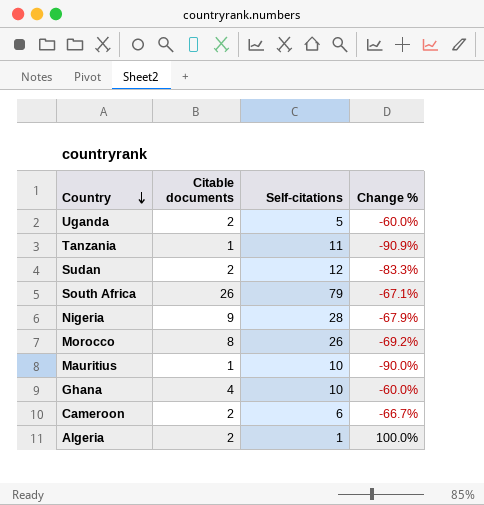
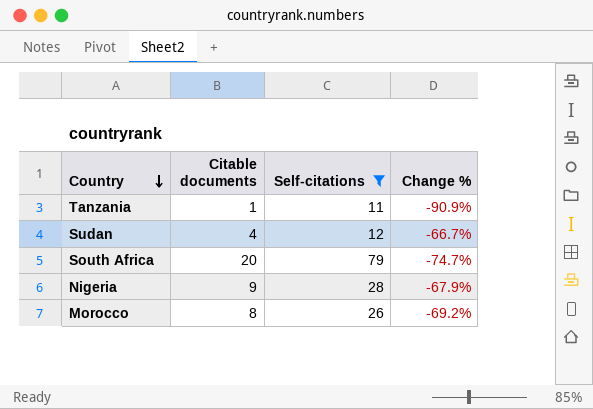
filter: none -> Self-citations >= 11
Sudan | Citable documents: 2 -> 4
Sudan | Change %: -83.3% -> -66.7%
South Africa | Citable documents: 26 -> 20
South Africa | Change %: -67.1% -> -74.7%

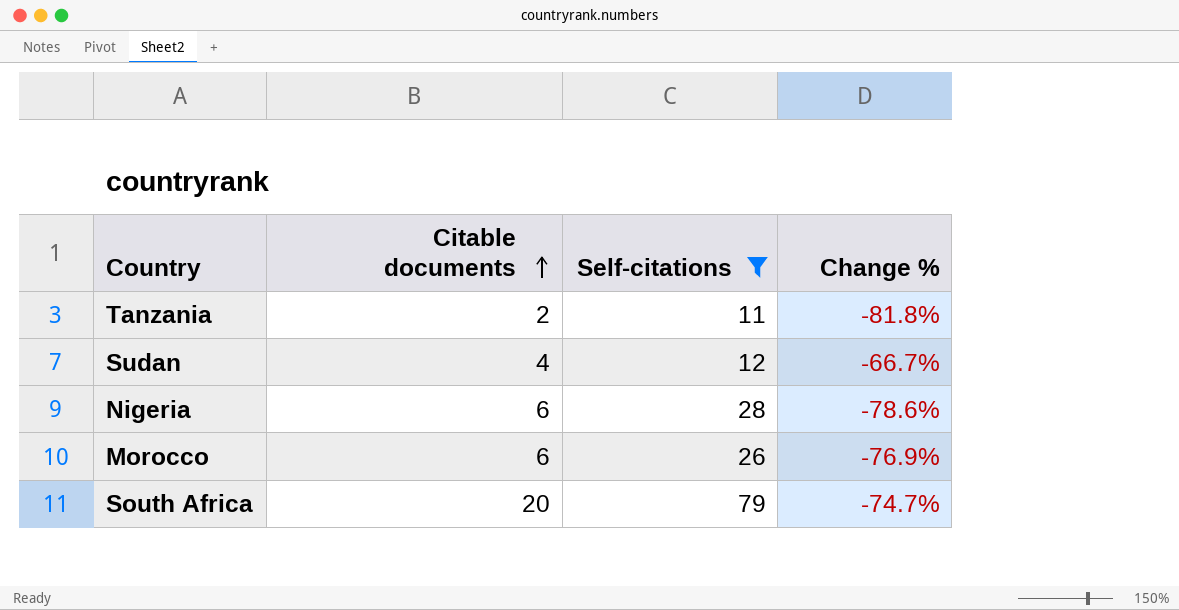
row order: Country descending -> Citable documents ascending
Tanzania | Citable documents: 1 -> 2
Tanzania | Change %: -90.9% -> -81.8%
Nigeria | Citable documents: 9 -> 6
Nigeria | Change %: -67.9% -> -78.6%
Morocco | Citable documents: 8 -> 6
Morocco | Change %: -69.2% -> -76.9%

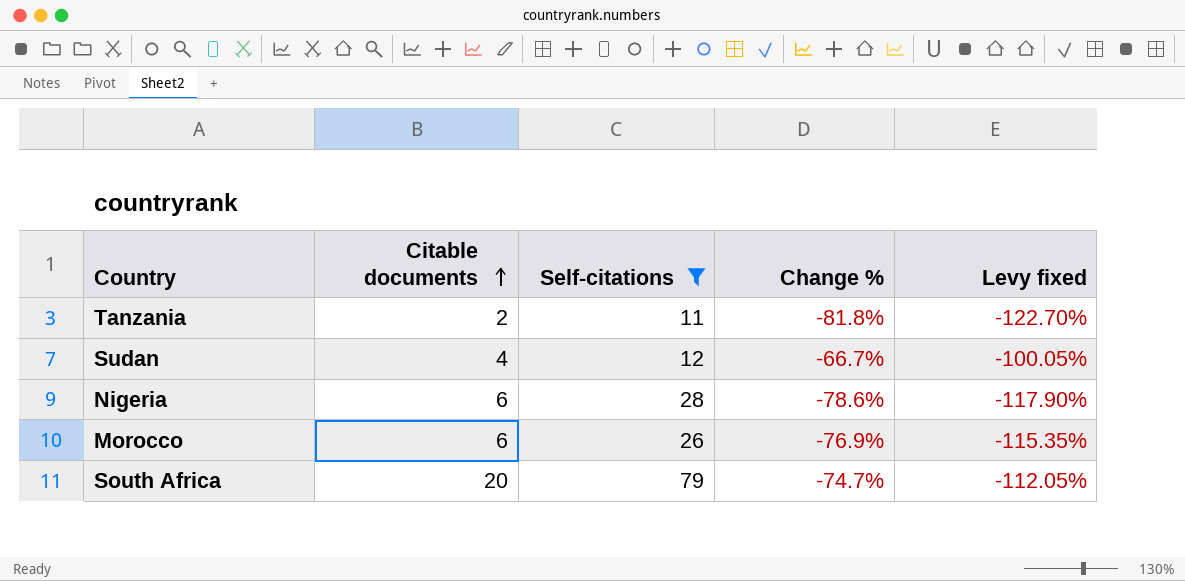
column Levy fixed | formula: none -> [Change %] * 1.5

